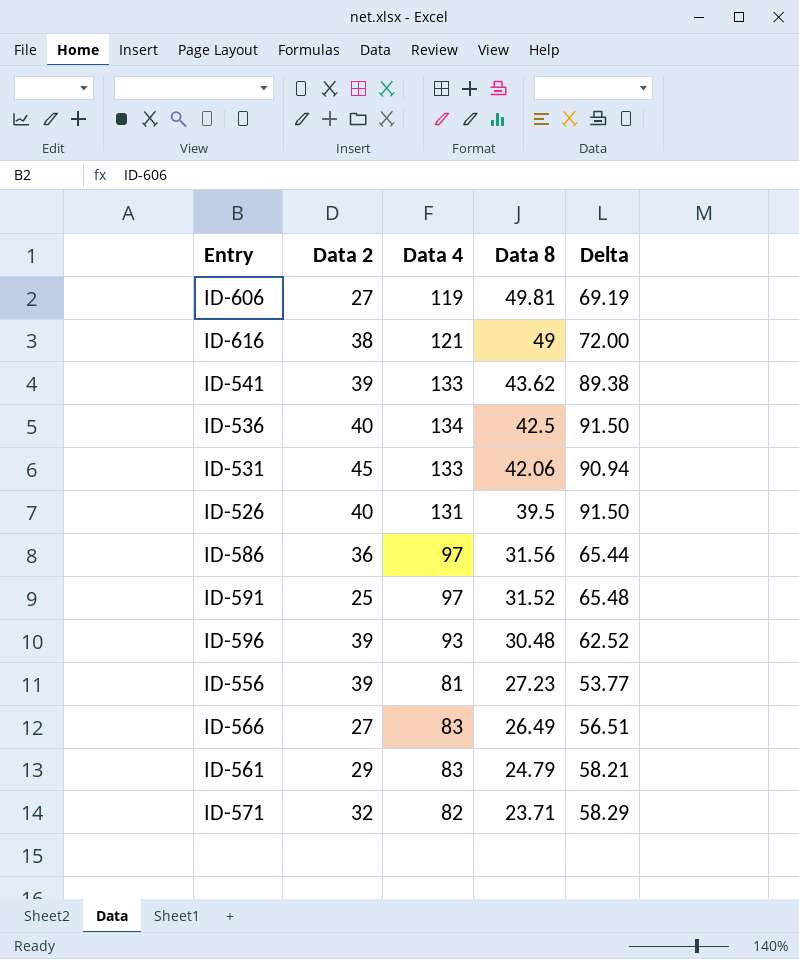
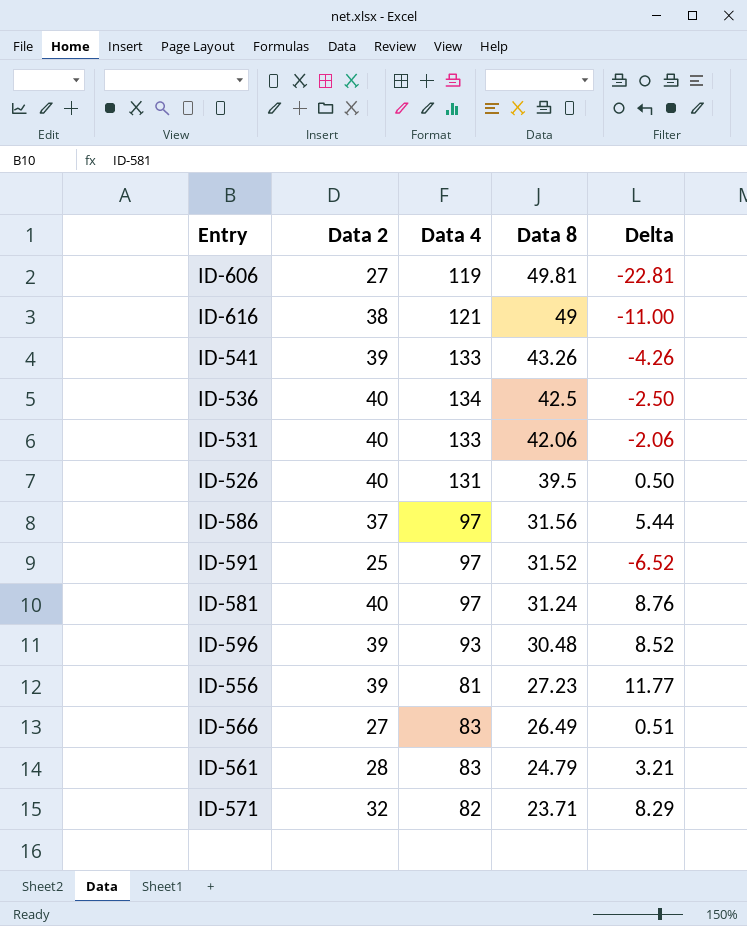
column Delta | formula: [Data 4] - [Data 8] -> [Data 2] - [Data 8]
ID-541 | Data 8: 43.62 -> 43.26
ID-531 | Data 2: 45 -> 40
ID-586 | Data 2: 36 -> 37
row ID-581: none -> 40 | 97 | 31.24 | 8.76
ID-561 | Data 2: 29 -> 28

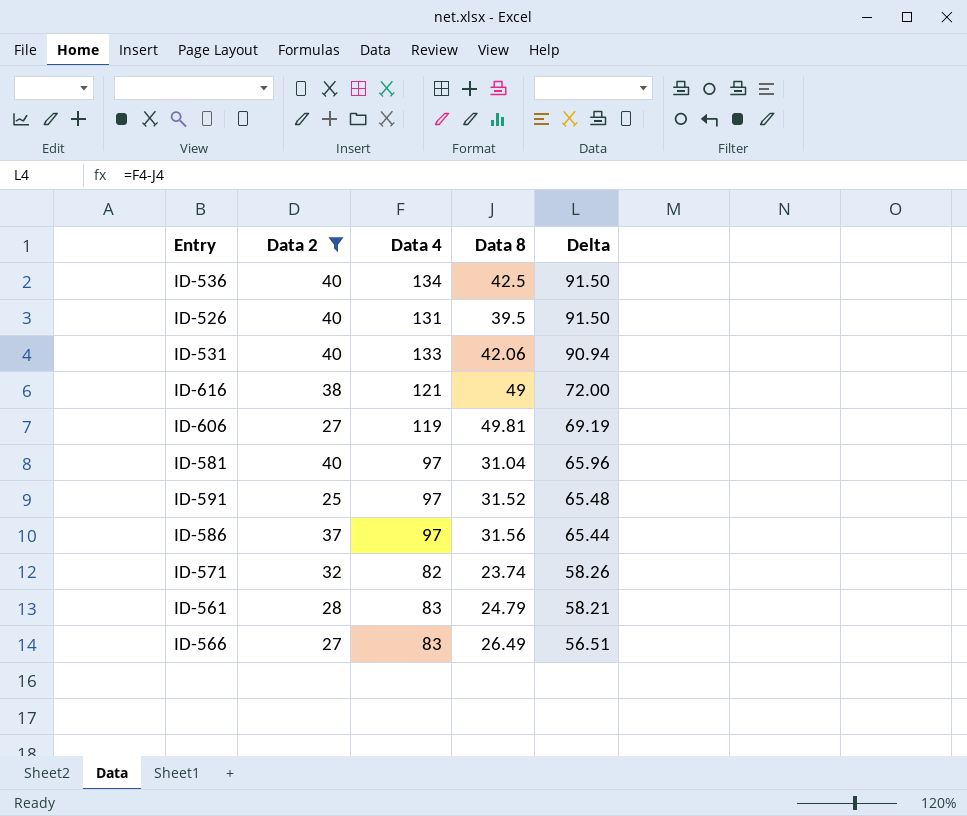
filter: none -> Data 2 != 39
row order: Data 8 descending -> Delta descending
column Delta | formula: [Data 2] - [Data 8] -> [Data 4] - [Data 8]
ID-581 | Data 8: 31.24 -> 31.04
ID-571 | Data 8: 23.71 -> 23.74

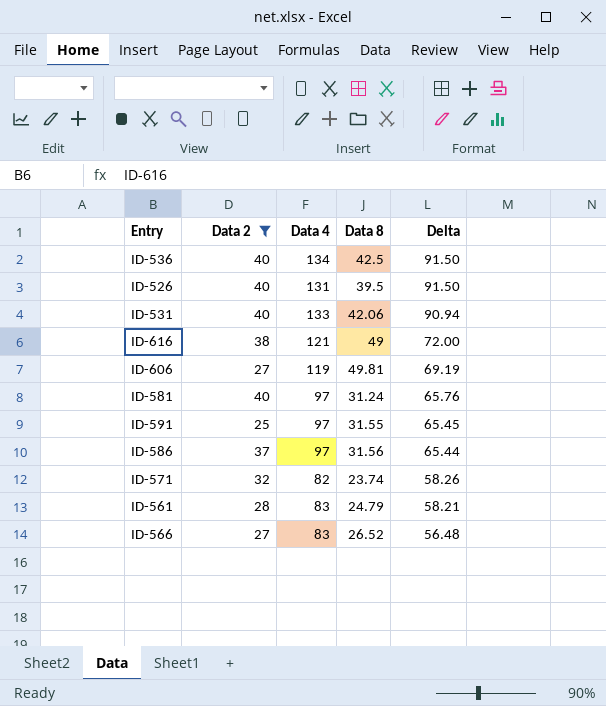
ID-581 | Data 8: 31.04 -> 31.24
ID-581 | Delta: 65.96 -> 65.76
ID-591 | Data 8: 31.52 -> 31.55
ID-591 | Delta: 65.48 -> 65.45
ID-566 | Data 8: 26.49 -> 26.52
ID-566 | Delta: 56.51 -> 56.48

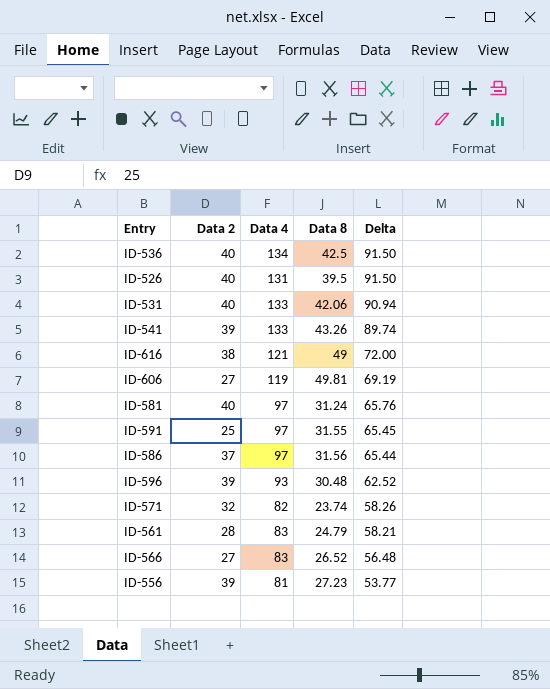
filter: Data 2 != 39 -> none

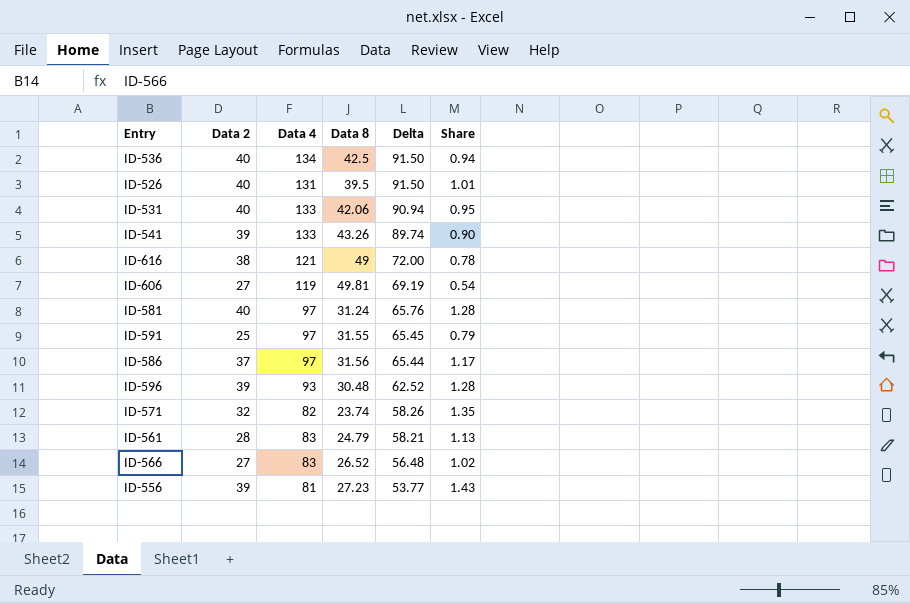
column Share | formula: none -> [Data 2] / [Data 8]

